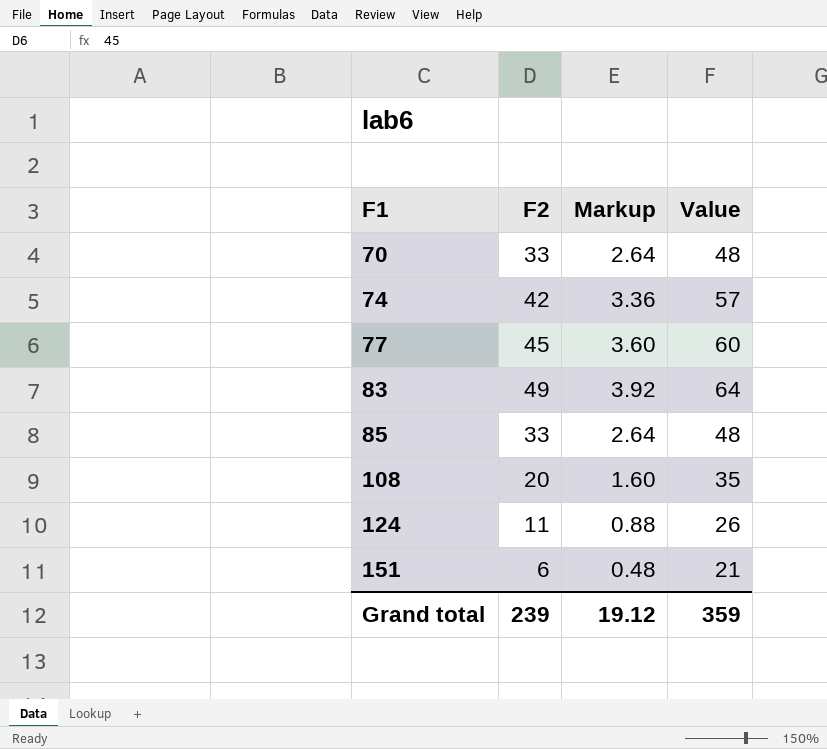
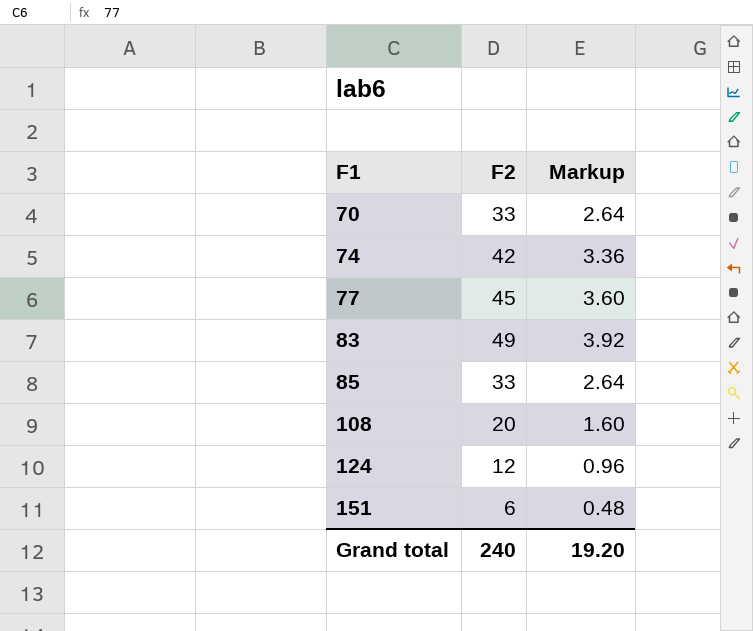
column Value | formula: [F2] + 15 -> none
124 | F2: 11 -> 12
124 | Markup: 0.88 -> 0.96
Grand total | F2: 239 -> 240
Grand total | Markup: 19.12 -> 19.20

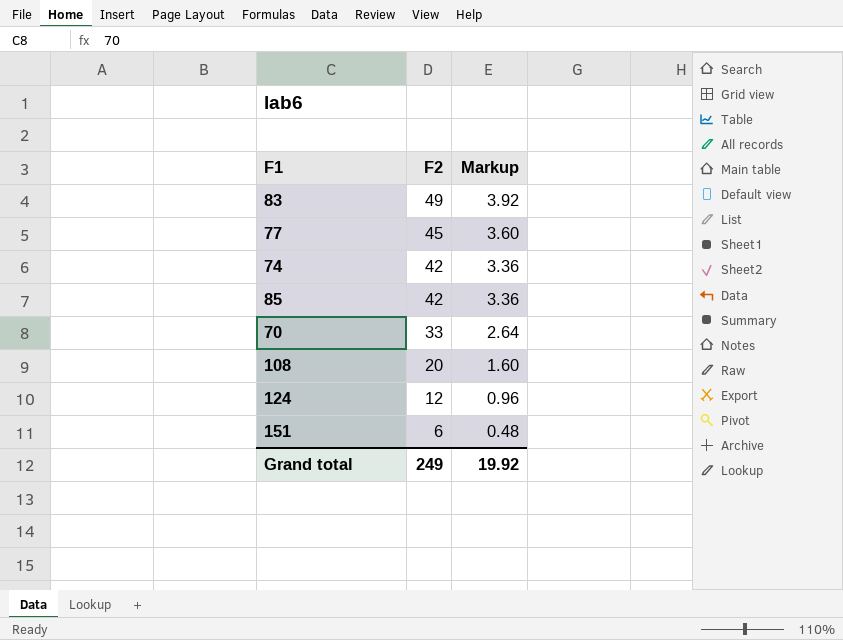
row order: F1 ascending -> F2 descending
85 | F2: 33 -> 42
85 | Markup: 2.64 -> 3.36
Grand total | F2: 240 -> 249
Grand total | Markup: 19.20 -> 19.92

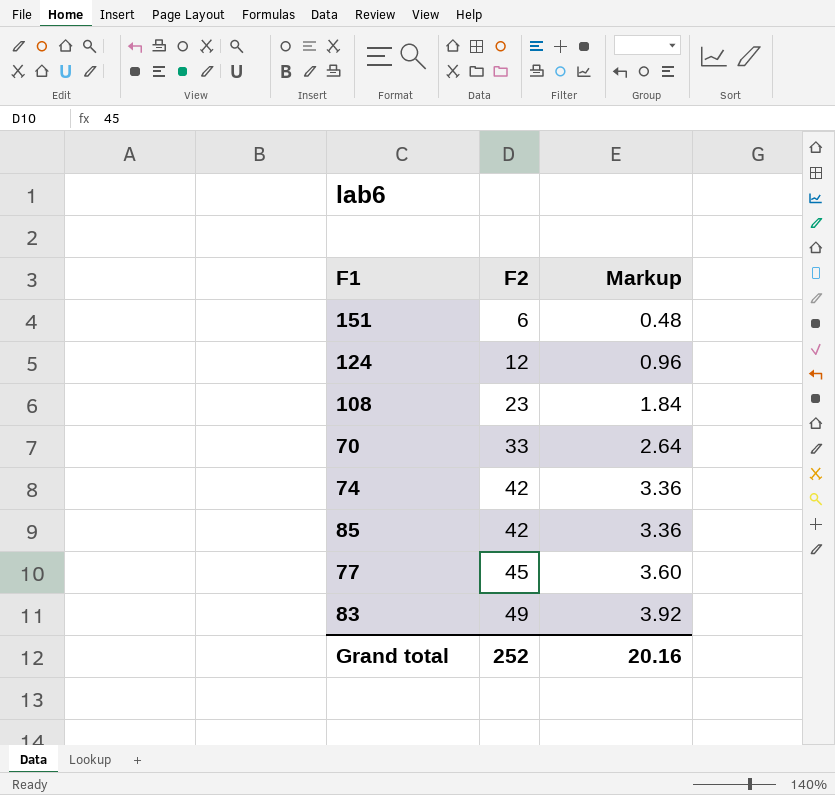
row order: F2 descending -> F2 ascending
108 | F2: 20 -> 23
108 | Markup: 1.60 -> 1.84
Grand total | F2: 249 -> 252
Grand total | Markup: 19.92 -> 20.16

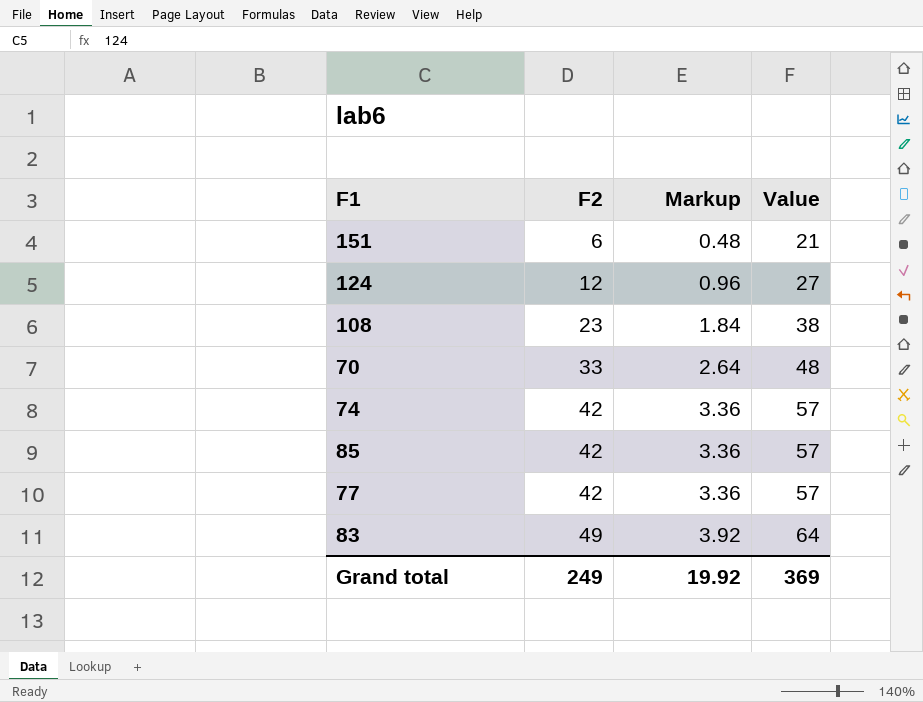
column Value | formula: none -> [F2] + 15
77 | F2: 45 -> 42
77 | Markup: 3.60 -> 3.36
Grand total | F2: 252 -> 249
Grand total | Markup: 20.16 -> 19.92

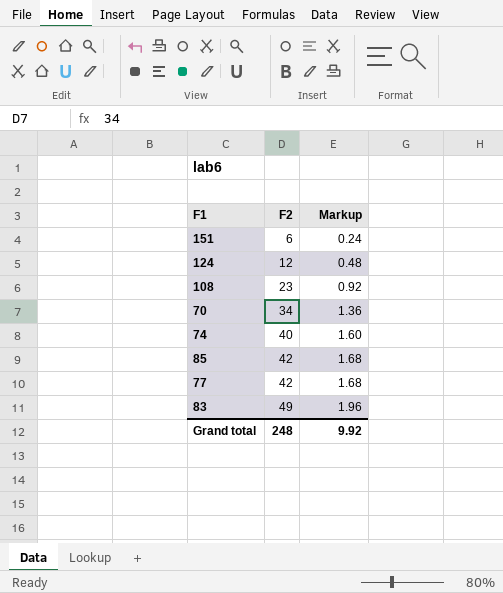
column Value | formula: [F2] + 15 -> none
column Markup | formula: [F2] * 0.08 -> [F2] * 0.04
70 | F2: 33 -> 34
74 | F2: 42 -> 40
Grand total | F2: 249 -> 248
Grand total | Markup: 19.92 -> 9.92

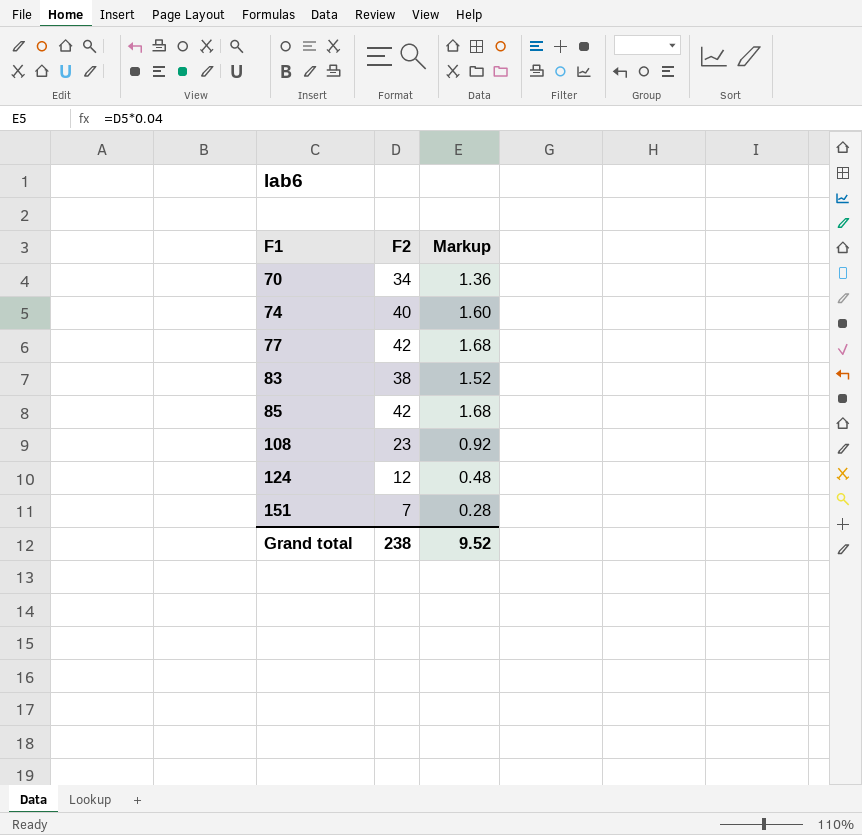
row order: F2 ascending -> F1 ascending
83 | F2: 49 -> 38
83 | Markup: 1.96 -> 1.52
151 | F2: 6 -> 7
151 | Markup: 0.24 -> 0.28
Grand total | F2: 248 -> 238
Grand total | Markup: 9.92 -> 9.52

